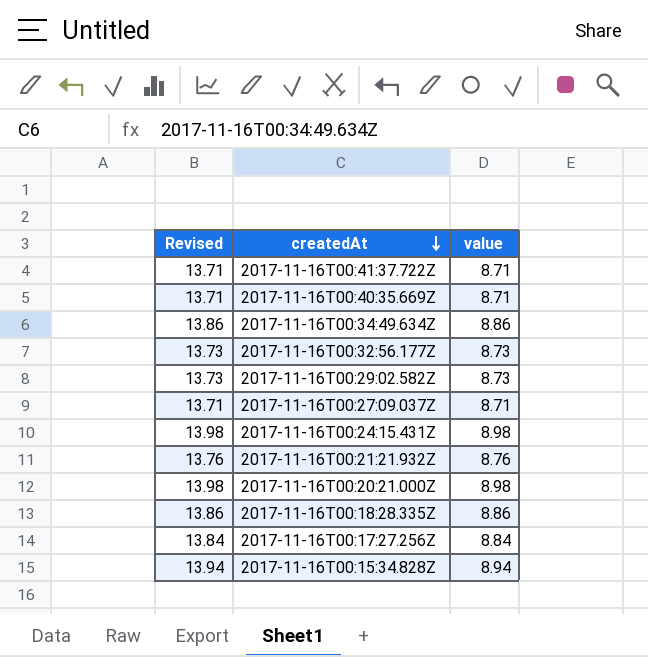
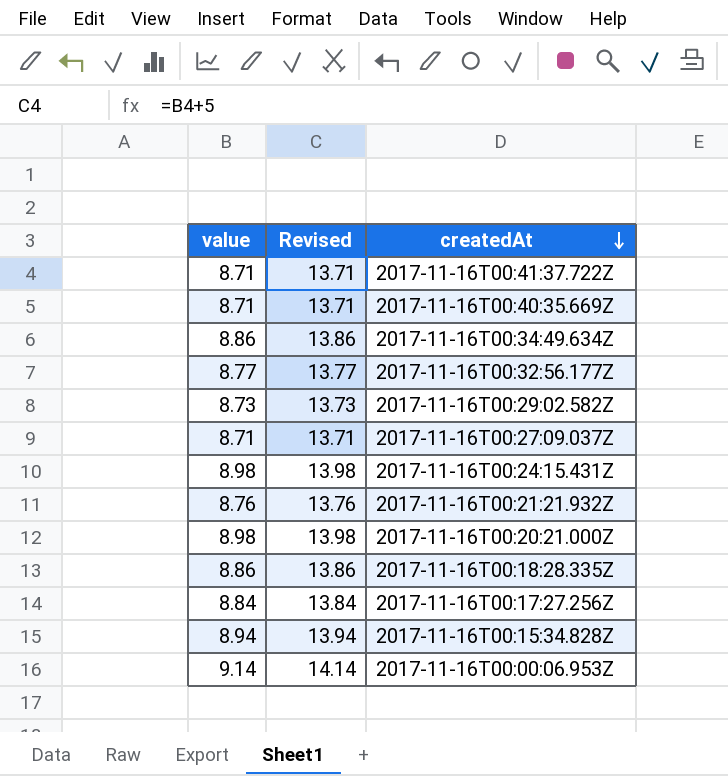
column value | position: 3 -> 1
2017-11-16T00:32:56.177Z | value: 8.73 -> 8.77
2017-11-16T00:32:56.177Z | Revised: 13.73 -> 13.77
row 2017-11-16T00:00:06.953Z: none -> 9.14 | 14.14

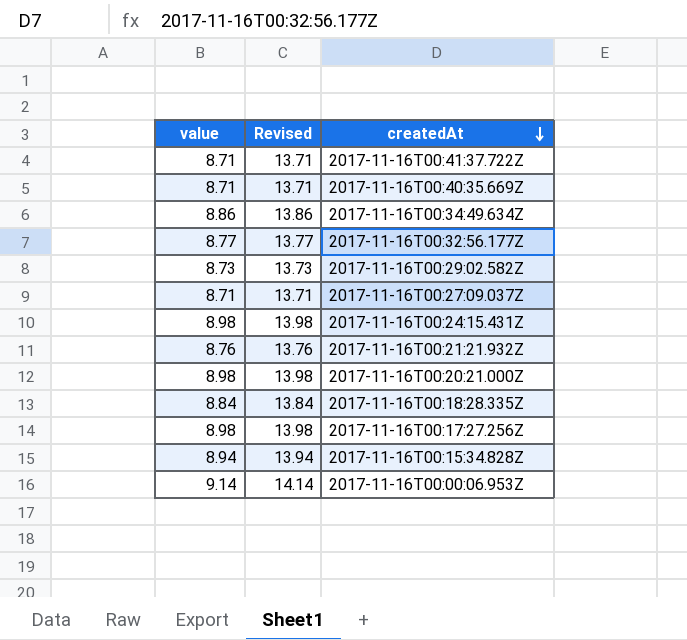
2017-11-16T00:18:28.335Z | value: 8.86 -> 8.84
2017-11-16T00:18:28.335Z | Revised: 13.86 -> 13.84
2017-11-16T00:17:27.256Z | value: 8.84 -> 8.98
2017-11-16T00:17:27.256Z | Revised: 13.84 -> 13.98

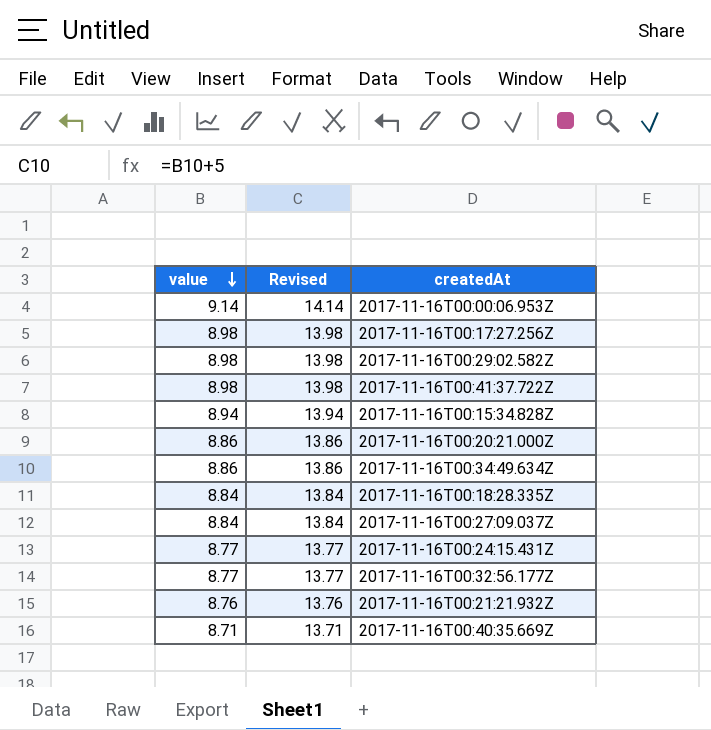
row order: createdAt descending -> value descending
2017-11-16T00:29:02.582Z | value: 8.73 -> 8.98
2017-11-16T00:29:02.582Z | Revised: 13.73 -> 13.98
2017-11-16T00:41:37.722Z | value: 8.71 -> 8.98
2017-11-16T00:41:37.722Z | Revised: 13.71 -> 13.98
2017-11-16T00:20:21.000Z | value: 8.98 -> 8.86
2017-11-16T00:20:21.000Z | Revised: 13.98 -> 13.86
2017-11-16T00:27:09.037Z | value: 8.71 -> 8.84
2017-11-16T00:27:09.037Z | Revised: 13.71 -> 13.84
2017-11-16T00:24:15.431Z | value: 8.98 -> 8.77
2017-11-16T00:24:15.431Z | Revised: 13.98 -> 13.77

